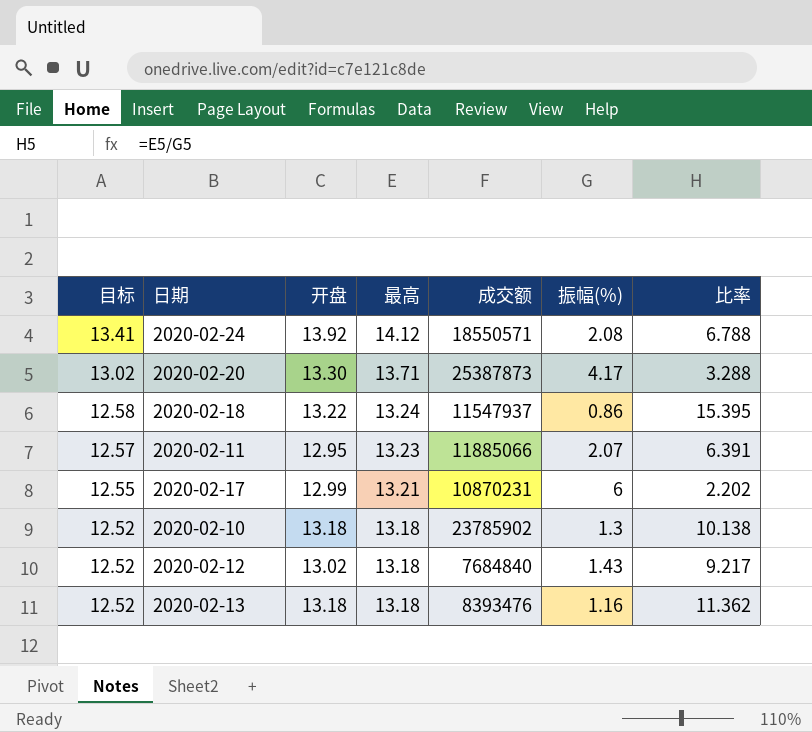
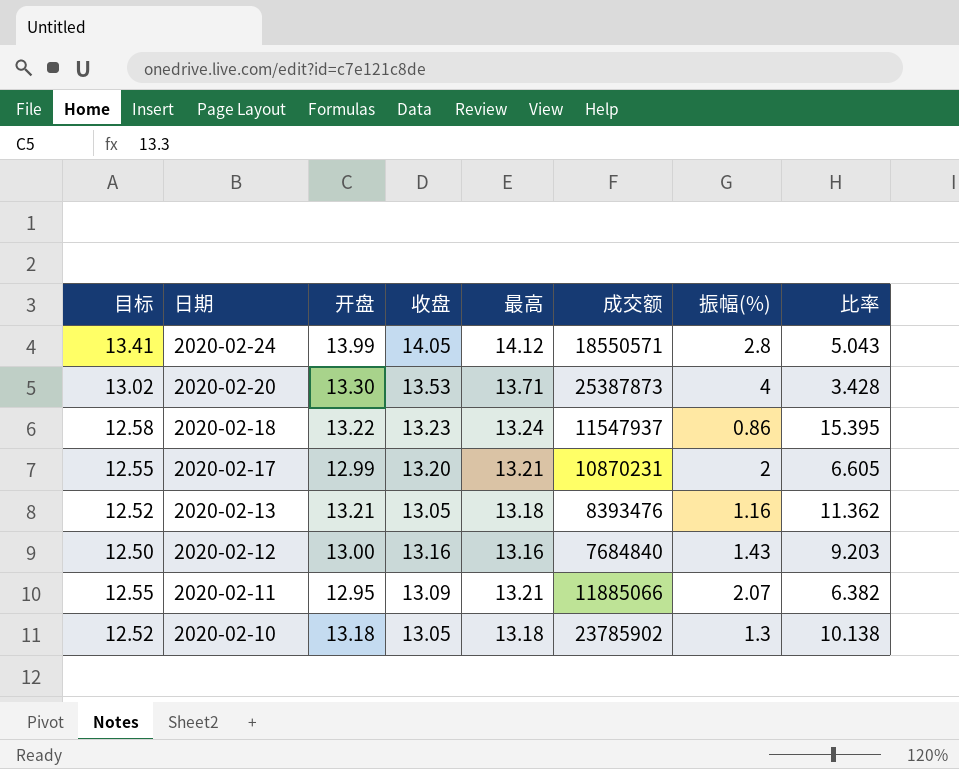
row order: 目标 descending -> 日期 descending
column 收盘 | position: none -> 4
2020-02-24 | 开盘: 13.92 -> 13.99
2020-02-24 | 振幅(%): 2.08 -> 2.8
2020-02-24 | 比率: 6.788 -> 5.043
2020-02-20 | 振幅(%): 4.17 -> 4
2020-02-20 | 比率: 3.288 -> 3.428
2020-02-17 | 振幅(%): 6 -> 2
2020-02-17 | 比率: 2.202 -> 6.605
2020-02-13 | 开盘: 13.18 -> 13.21
2020-02-12 | 目标: 12.52 -> 12.50
2020-02-12 | 开盘: 13.02 -> 13.00
2020-02-12 | 最高: 13.18 -> 13.16
2020-02-12 | 比率: 9.217 -> 9.203
2020-02-11 | 目标: 12.57 -> 12.55
2020-02-11 | 最高: 13.23 -> 13.21
2020-02-11 | 比率: 6.391 -> 6.382

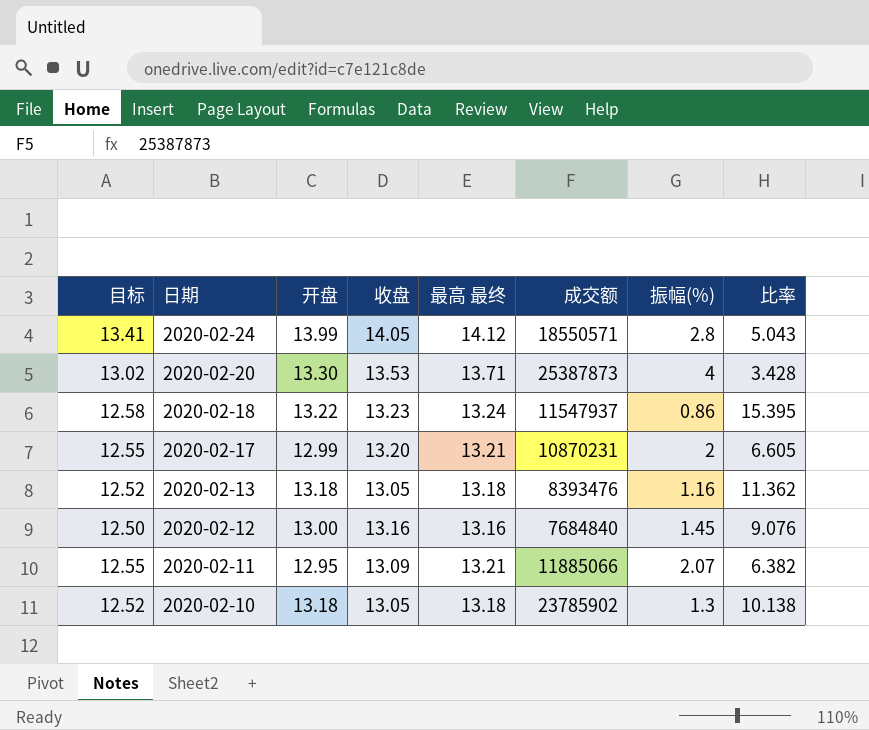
column name: 最高 -> 最高 最终
2020-02-13 | 开盘: 13.21 -> 13.18
2020-02-12 | 振幅(%): 1.43 -> 1.45
2020-02-12 | 比率: 9.203 -> 9.076

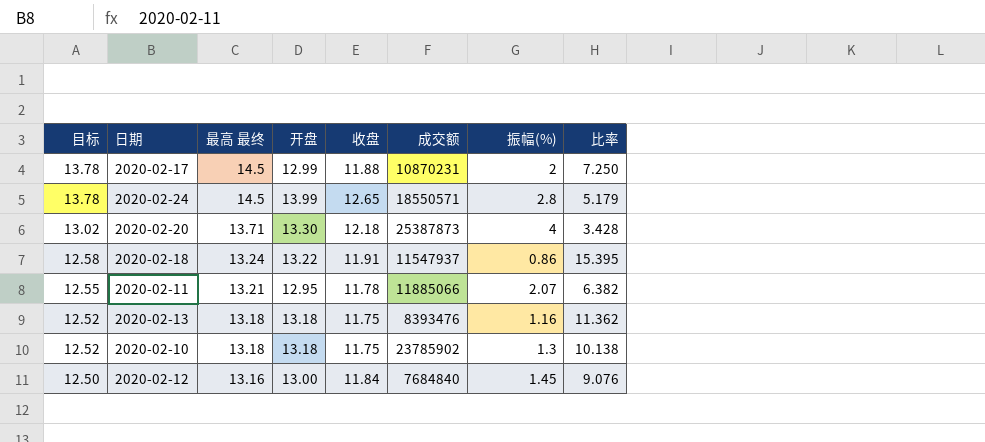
row order: 日期 descending -> 目标 descending
column 最高 最终 | position: 5 -> 3
2020-02-17 | 目标: 12.55 -> 13.78
2020-02-17 | 最高 最终: 13.21 -> 14.5
2020-02-17 | 收盘: 13.20 -> 11.88
2020-02-17 | 比率: 6.605 -> 7.250
2020-02-24 | 目标: 13.41 -> 13.78
2020-02-24 | 最高 最终: 14.12 -> 14.5
2020-02-24 | 收盘: 14.05 -> 12.65
2020-02-24 | 比率: 5.043 -> 5.179
2020-02-20 | 收盘: 13.53 -> 12.18
2020-02-18 | 收盘: 13.23 -> 11.91
2020-02-11 | 收盘: 13.09 -> 11.78
2020-02-13 | 收盘: 13.05 -> 11.75
2020-02-10 | 收盘: 13.05 -> 11.75
2020-02-12 | 收盘: 13.16 -> 11.84

